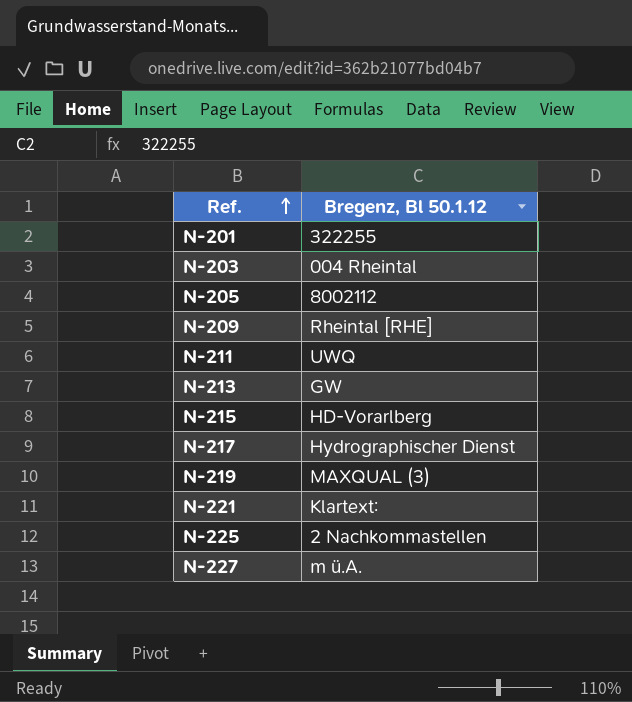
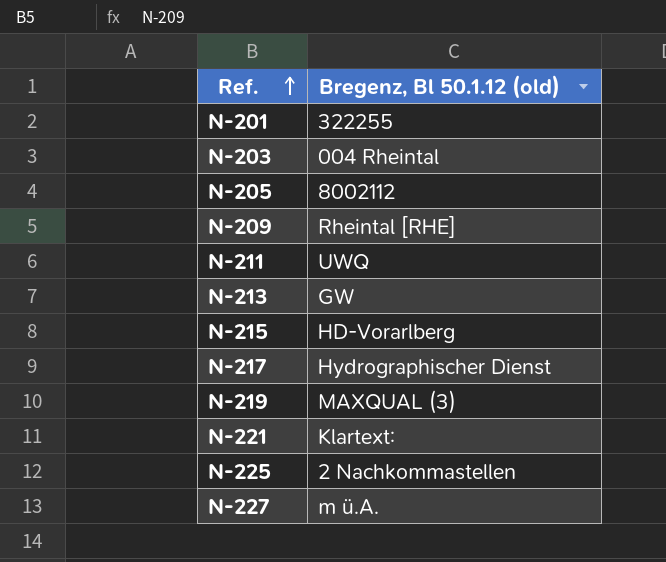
column name: Bregenz, Bl 50.1.12 -> Bregenz, Bl 50.1.12 (old)

